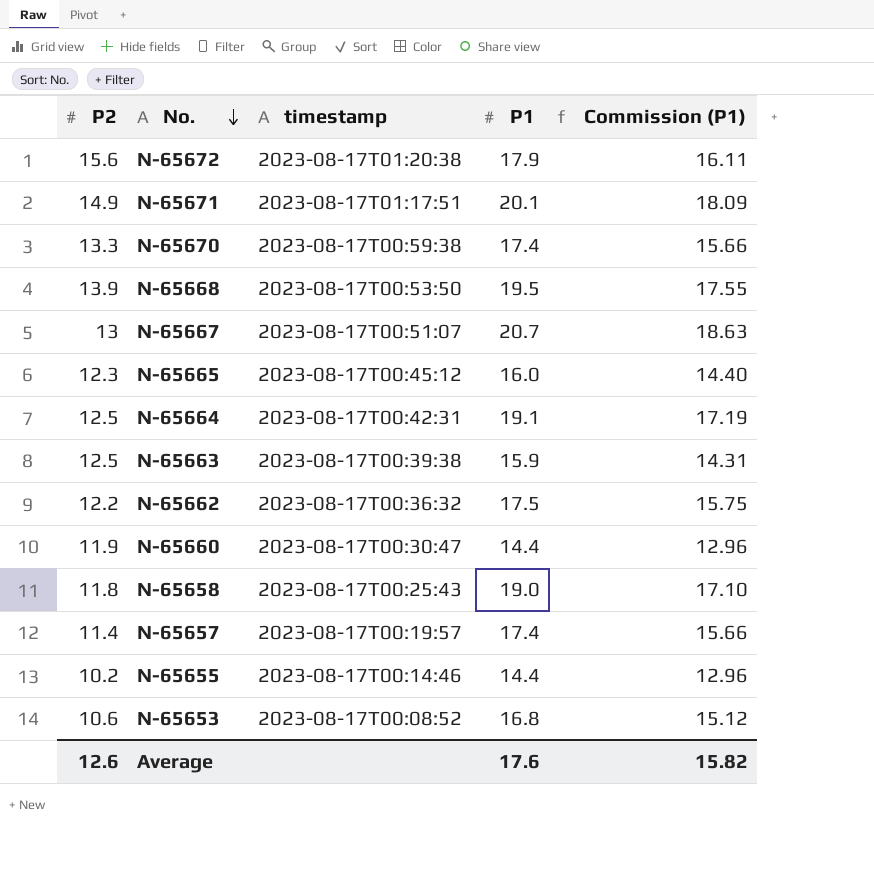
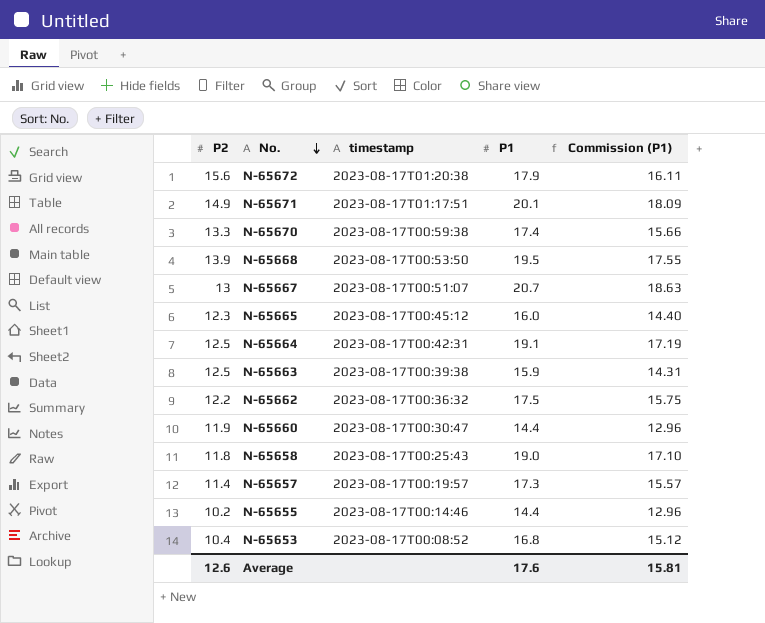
N-65657 | P1: 17.4 -> 17.3
N-65657 | Commission (P1): 15.66 -> 15.57
N-65653 | P2: 10.6 -> 10.4
Average | Commission (P1): 15.82 -> 15.81

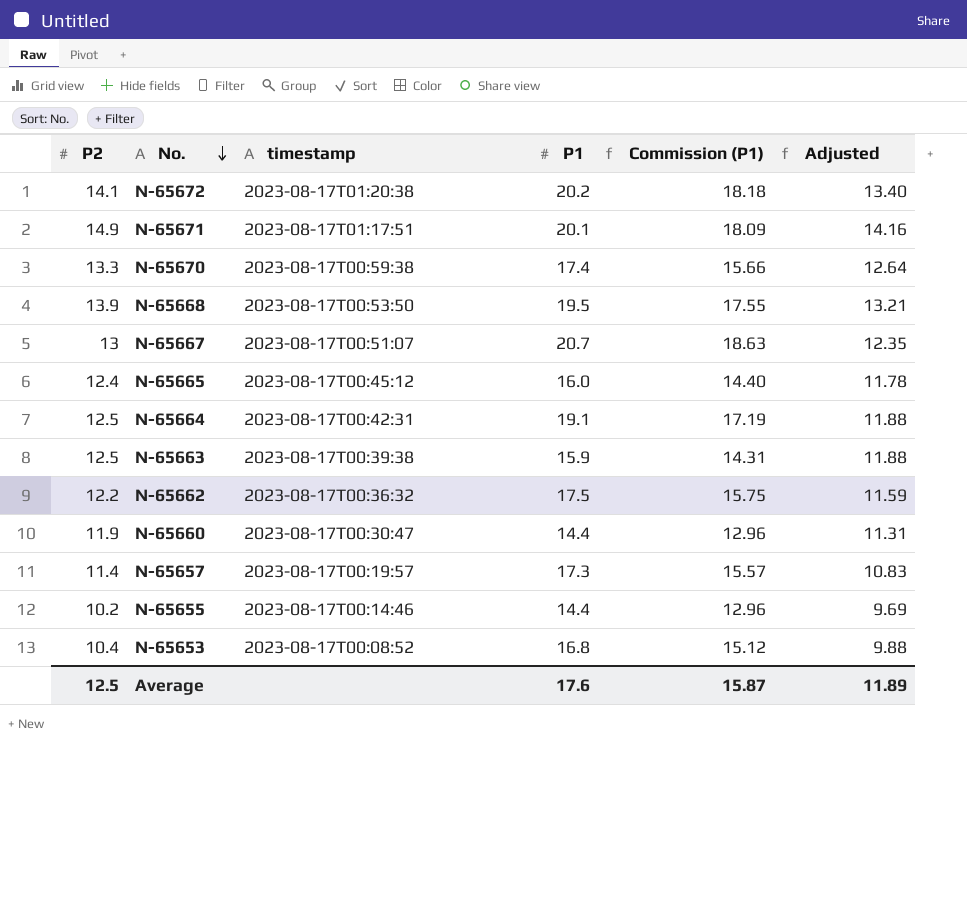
column Adjusted | formula: none -> [P2] * 0.95
row N-65658: 11.8 | 2023-08-17T00:25:43 | 19.0 | 17.10 -> none
N-65672 | P2: 15.6 -> 14.1
N-65672 | P1: 17.9 -> 20.2
N-65672 | Commission (P1): 16.11 -> 18.18
N-65665 | P2: 12.3 -> 12.4
Average | P2: 12.6 -> 12.5
Average | Commission (P1): 15.81 -> 15.87

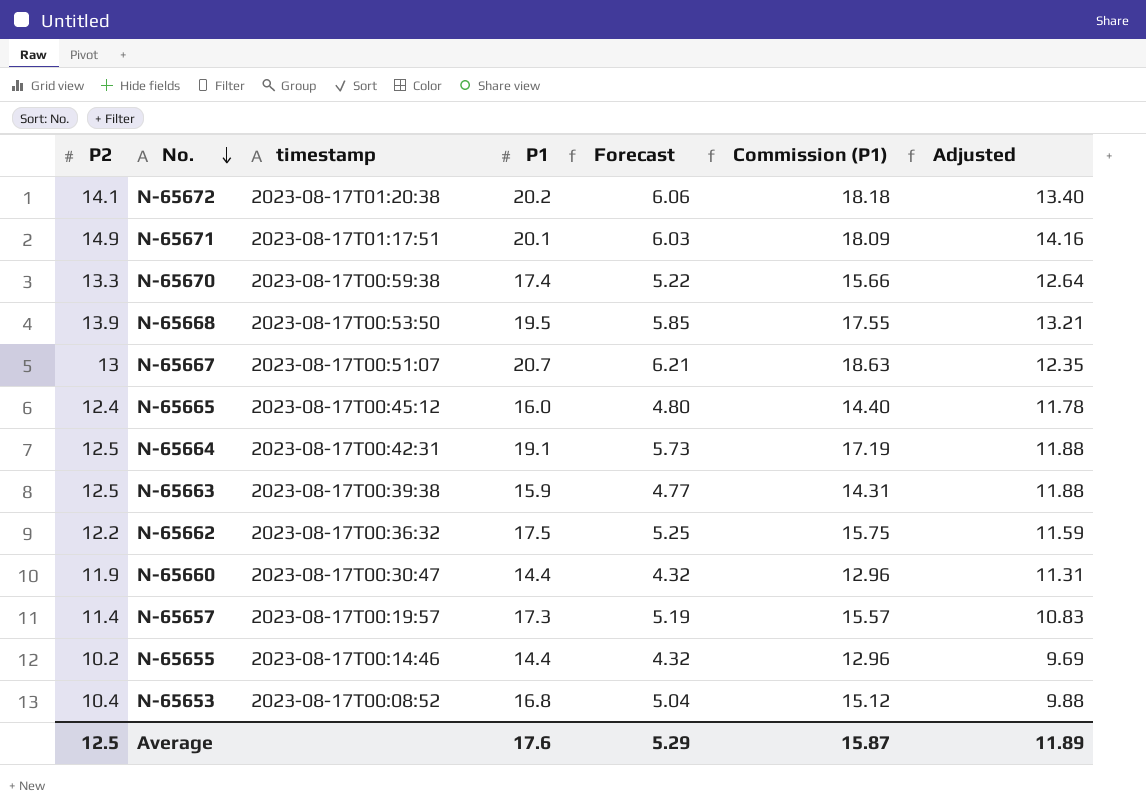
column Forecast | formula: none -> [P1] * 0.3

